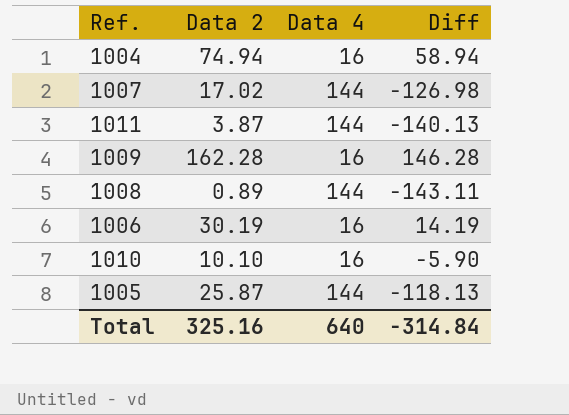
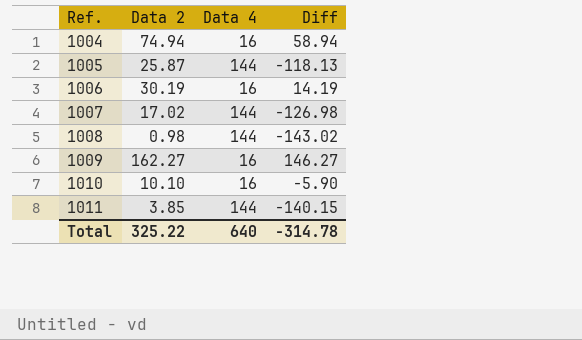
row order: none -> Ref. ascending
1008 | Data 2: 0.89 -> 0.98
1008 | Diff: -143.11 -> -143.02
1009 | Data 2: 162.28 -> 162.27
1009 | Diff: 146.28 -> 146.27
1011 | Data 2: 3.87 -> 3.85
1011 | Diff: -140.13 -> -140.15
Total | Data 2: 325.16 -> 325.22
Total | Diff: -314.84 -> -314.78

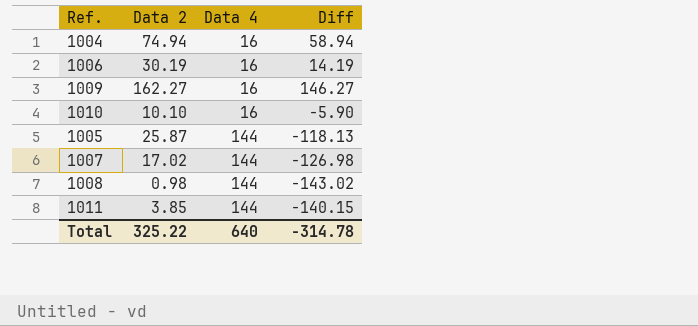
row order: Ref. ascending -> Data 4 ascending

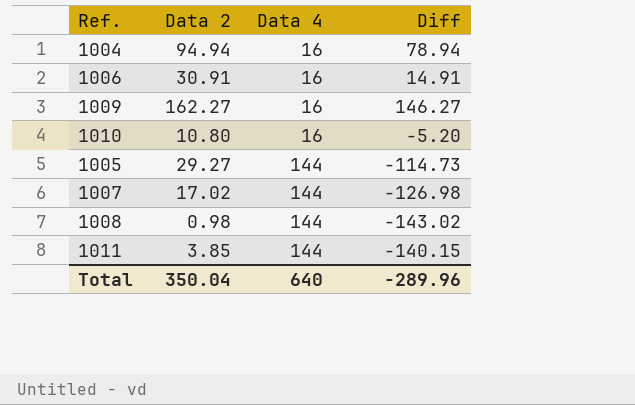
1004 | Data 2: 74.94 -> 94.94
1004 | Diff: 58.94 -> 78.94
1006 | Data 2: 30.19 -> 30.91
1006 | Diff: 14.19 -> 14.91
1010 | Data 2: 10.10 -> 10.80
1010 | Diff: -5.90 -> -5.20
1005 | Data 2: 25.87 -> 29.27
1005 | Diff: -118.13 -> -114.73
Total | Data 2: 325.22 -> 350.04
Total | Diff: -314.78 -> -289.96

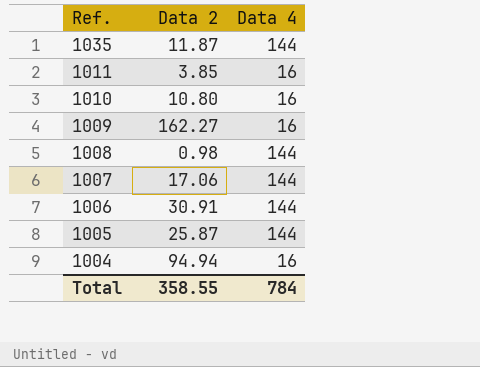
row order: Data 4 ascending -> Ref. descending
column Diff | formula: [Data 2] - [Data 4] -> none
row 1035: none -> 11.87 | 144
1011 | Data 4: 144 -> 16
1007 | Data 2: 17.02 -> 17.06
1006 | Data 4: 16 -> 144
1005 | Data 2: 29.27 -> 25.87
Total | Data 2: 350.04 -> 358.55
Total | Data 4: 640 -> 784

